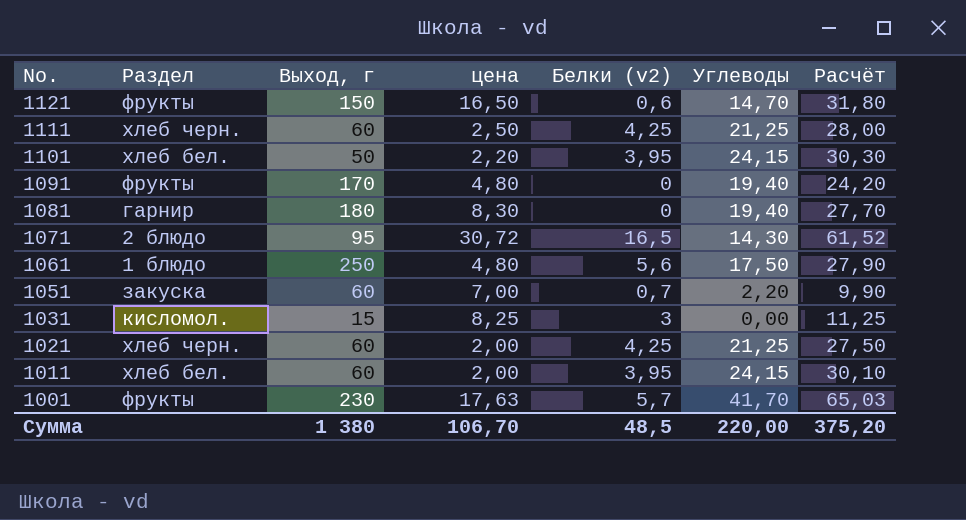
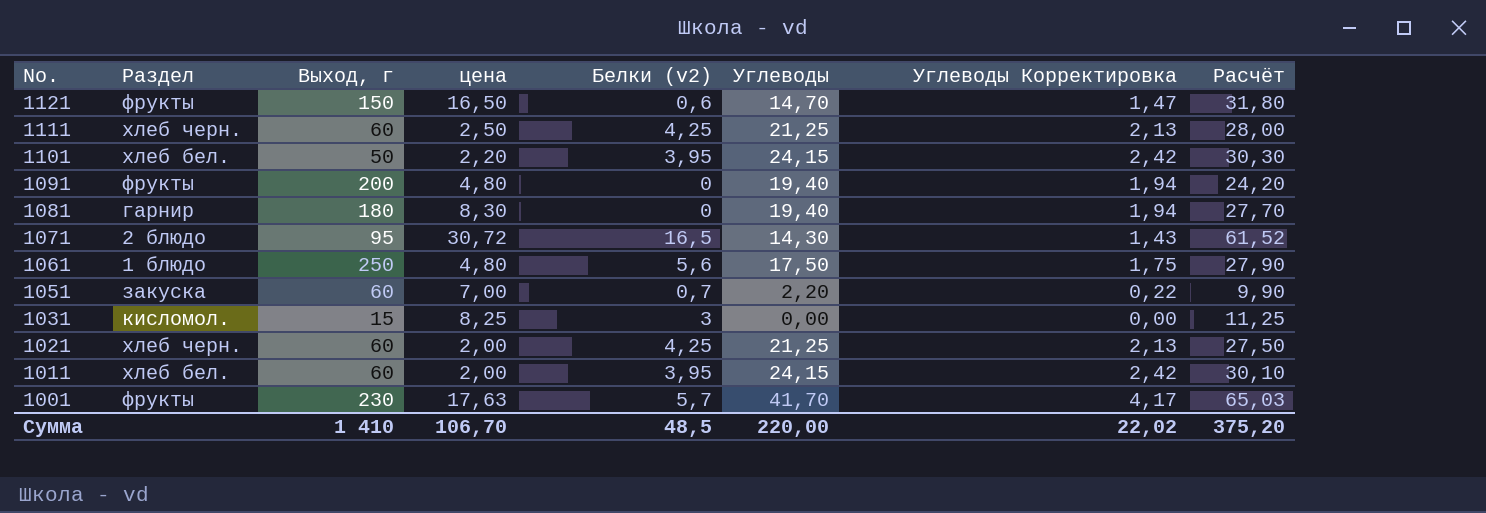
column Углеводы Корректировка | formula: none -> [Углеводы] * 0,1
1091 | Выход, г: 170 -> 200
Сумма | Выход, г: 1 380 -> 1 410

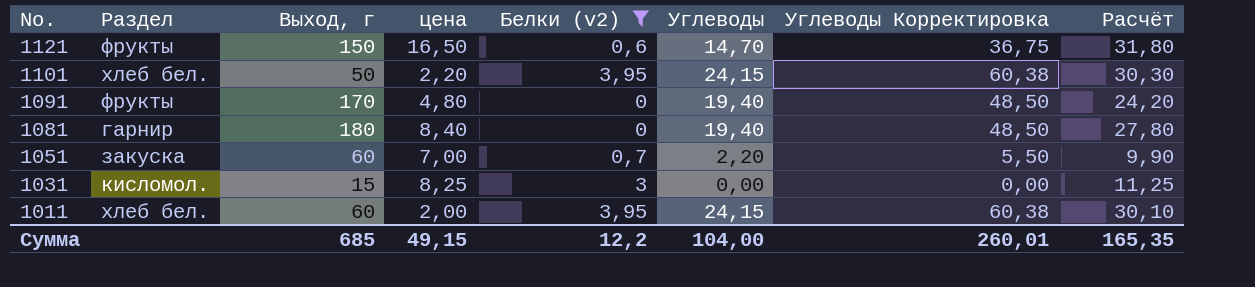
filter: none -> Белки (v2) <= 3,95
column Углеводы Корректировка | formula: [Углеводы] * 0,1 -> [Углеводы] * 2,5
1091 | Выход, г: 200 -> 170
1081 | цена: 8,30 -> 8,40
1081 | Расчёт: 27,70 -> 27,80
Сумма | Выход, г: 1 410 -> 685
Сумма | цена: 106,70 -> 49,15
Сумма | Белки (v2): 48,5 -> 12,2
Сумма | Углеводы: 220,00 -> 104,00
Сумма | Углеводы Корректировка: 22,02 -> 260,01
Сумма | Расчёт: 375,20 -> 165,35

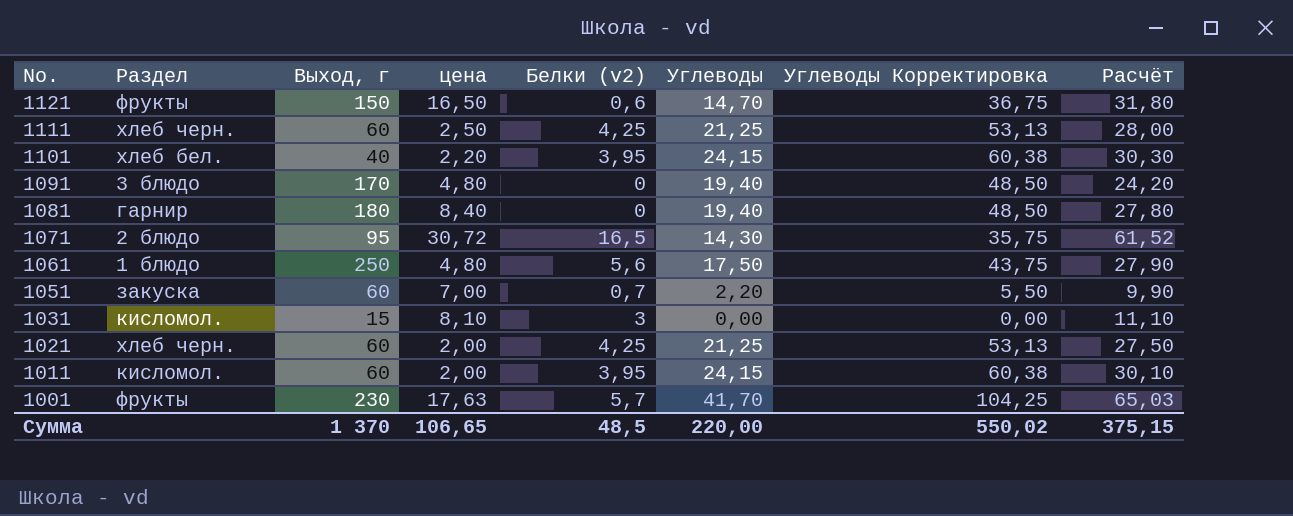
filter: Белки (v2) <= 3,95 -> none
1101 | Выход, г: 50 -> 40
1091 | Раздел: фрукты -> 3 блюдо
1031 | цена: 8,25 -> 8,10
1031 | Расчёт: 11,25 -> 11,10
1011 | Раздел: хлеб бел. -> кисломол.
Сумма | Выход, г: 685 -> 1 370
Сумма | цена: 49,15 -> 106,65
Сумма | Белки (v2): 12,2 -> 48,5
Сумма | Углеводы: 104,00 -> 220,00
Сумма | Углеводы Корректировка: 260,01 -> 550,02
Сумма | Расчёт: 165,35 -> 375,15

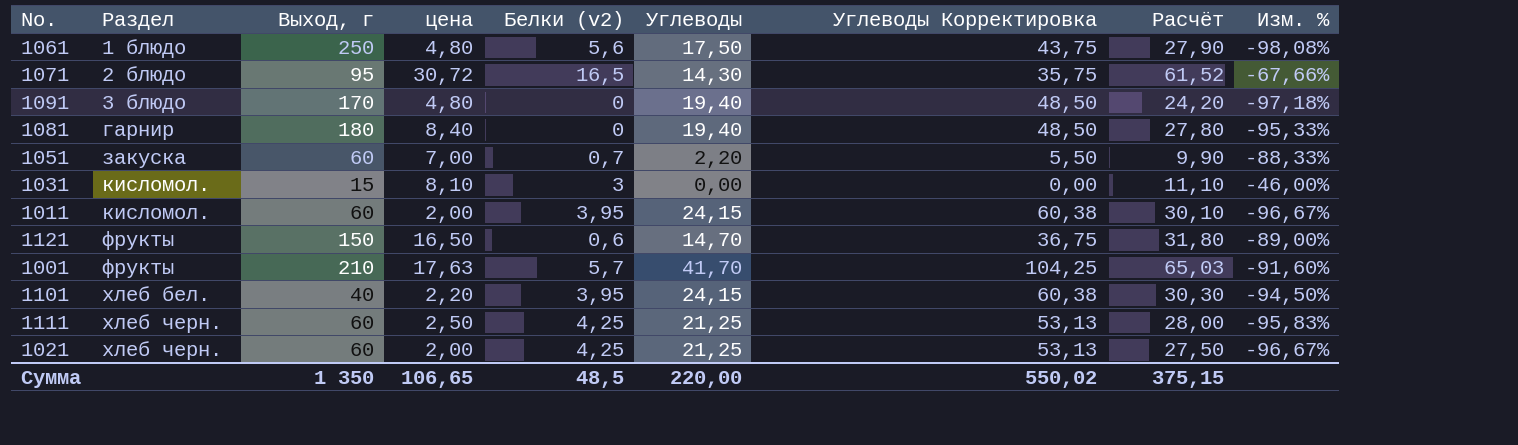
row order: No. descending -> Раздел ascending
column Изм. % | formula: none -> ([цена] - [Выход, г]) / [Выход, г]
1001 | Выход, г: 230 -> 210
Сумма | Выход, г: 1 370 -> 1 350

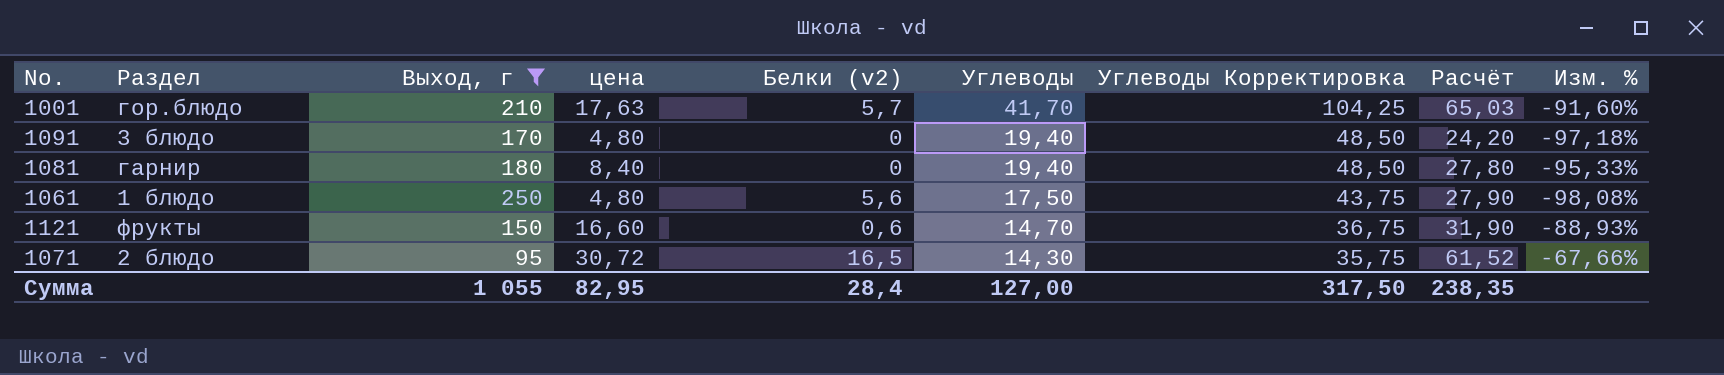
filter: none -> Выход, г >= 95
row order: Раздел ascending -> Углеводы descending
1001 | Раздел: фрукты -> гор.блюдо
1121 | цена: 16,50 -> 16,60
1121 | Расчёт: 31,80 -> 31,90
1121 | Изм. %: -89,00% -> -88,93%
Сумма | Выход, г: 1 350 -> 1 055
Сумма | цена: 106,65 -> 82,95
Сумма | Белки (v2): 48,5 -> 28,4
Сумма | Углеводы: 220,00 -> 127,00
Сумма | Углеводы Корректировка: 550,02 -> 317,50
Сумма | Расчёт: 375,15 -> 238,35

